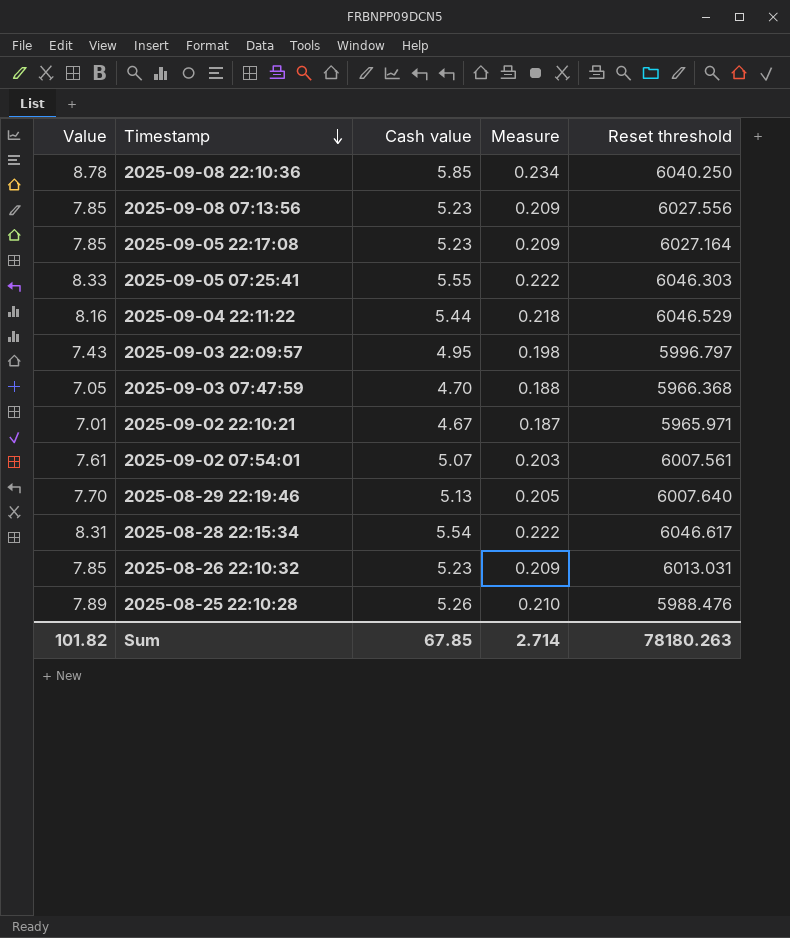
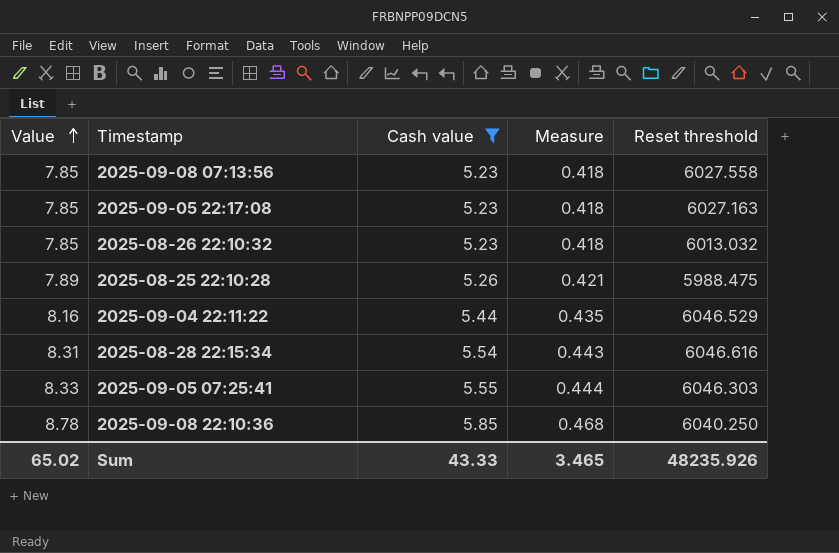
filter: none -> Cash value >= 5.23
row order: Timestamp descending -> Value ascending
column Measure | formula: [Cash value] * 0.04 -> [Cash value] * 0.08
2025-09-08 07:13:56 | Reset threshold: 6027.556 -> 6027.558
2025-09-05 22:17:08 | Reset threshold: 6027.164 -> 6027.163
2025-08-26 22:10:32 | Reset threshold: 6013.031 -> 6013.032
2025-08-25 22:10:28 | Reset threshold: 5988.476 -> 5988.475
2025-08-28 22:15:34 | Reset threshold: 6046.617 -> 6046.616
Sum | Value: 101.82 -> 65.02
Sum | Cash value: 67.85 -> 43.33
Sum | Measure: 2.714 -> 3.465
Sum | Reset threshold: 78180.263 -> 48235.926

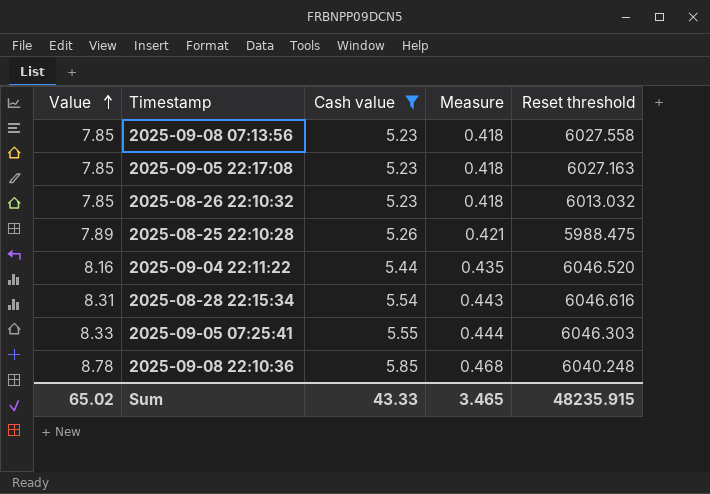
2025-09-04 22:11:22 | Reset threshold: 6046.529 -> 6046.520
2025-09-08 22:10:36 | Reset threshold: 6040.250 -> 6040.248
Sum | Reset threshold: 48235.926 -> 48235.915

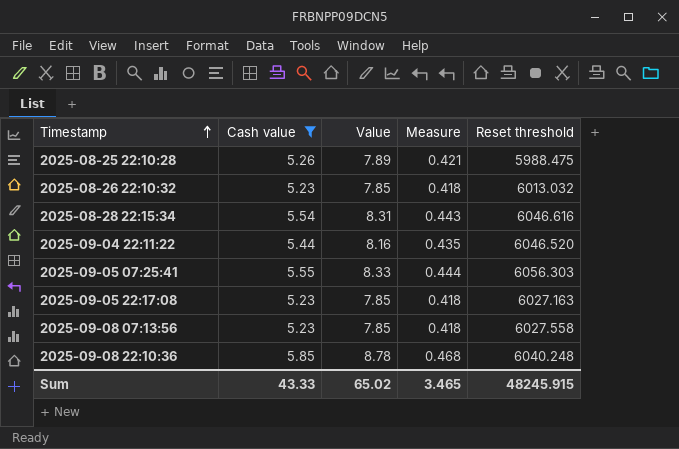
row order: Value ascending -> Timestamp ascending
column Value | position: 1 -> 3
2025-09-05 07:25:41 | Reset threshold: 6046.303 -> 6056.303
Sum | Reset threshold: 48235.915 -> 48245.915

